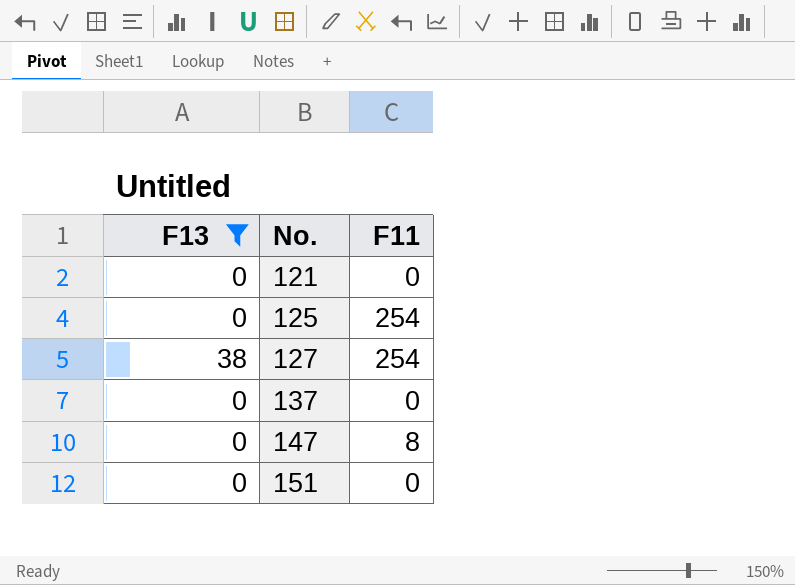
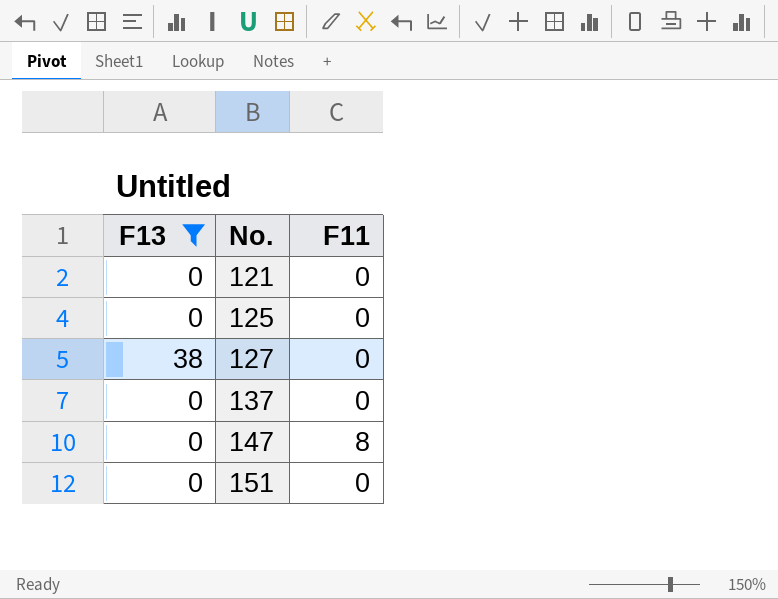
125 | F11: 254 -> 0
127 | F11: 254 -> 0

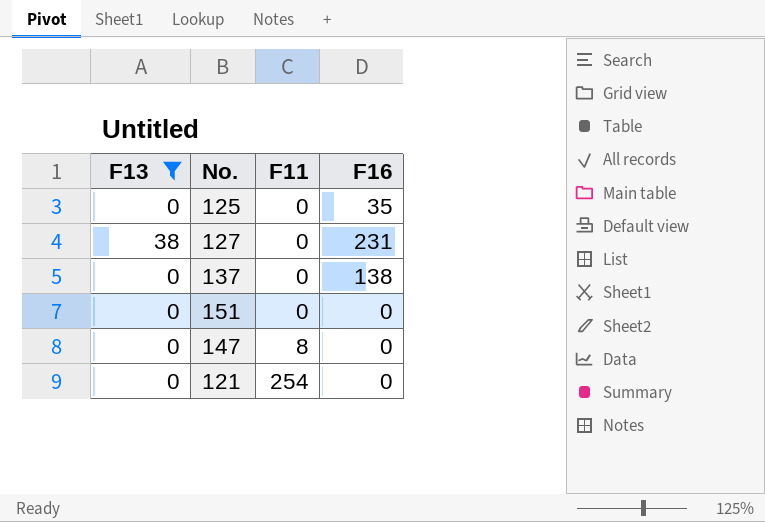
row order: No. ascending -> F11 ascending
column F16 | position: none -> 4
121 | F11: 0 -> 254

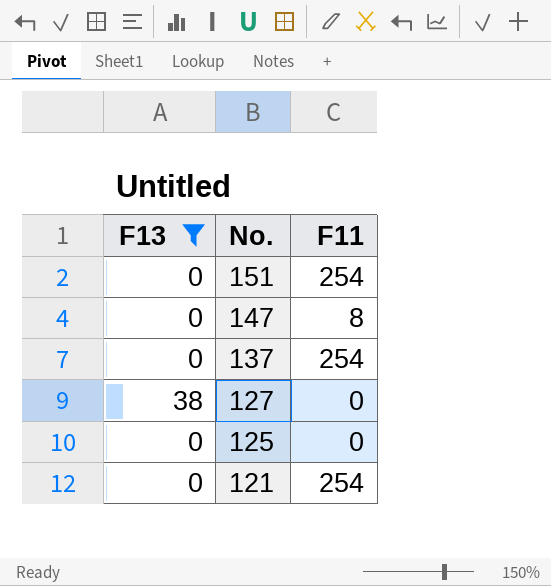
row order: F11 ascending -> No. descending
column F16 | position: 4 -> none
151 | F11: 0 -> 254
137 | F11: 0 -> 254

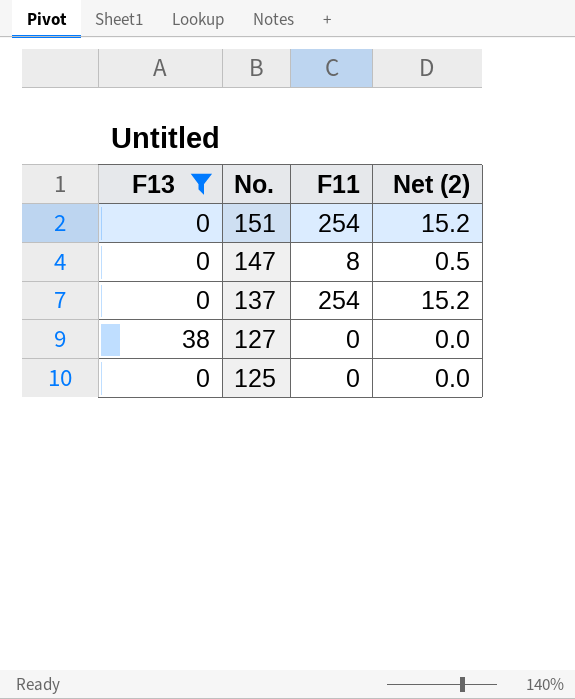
column Net (2) | formula: none -> [F11] * 0.06
row 121: 0 | 254 -> none

